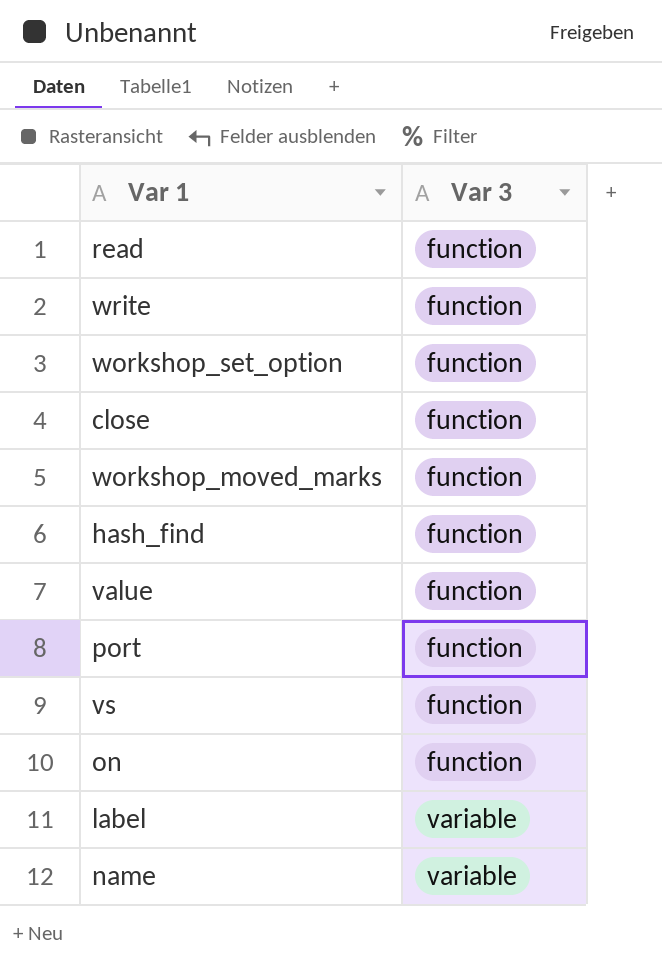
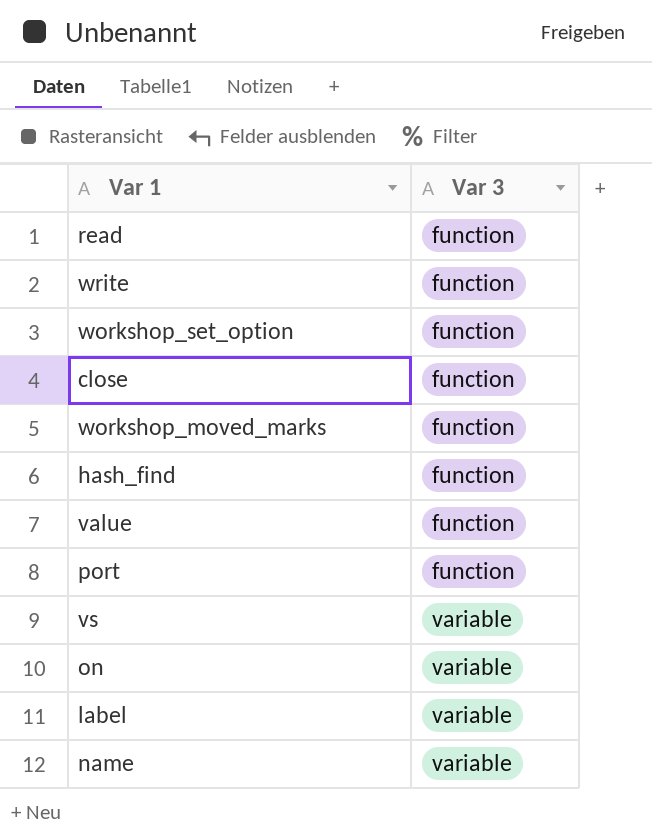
vs | Var 3: function -> variable
on | Var 3: function -> variable

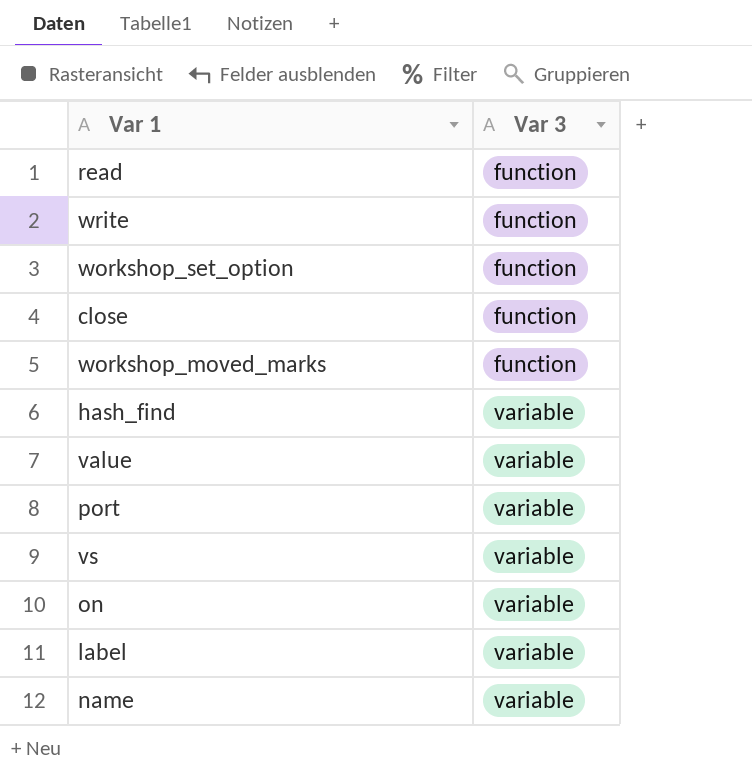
hash_find | Var 3: function -> variable
value | Var 3: function -> variable
port | Var 3: function -> variable

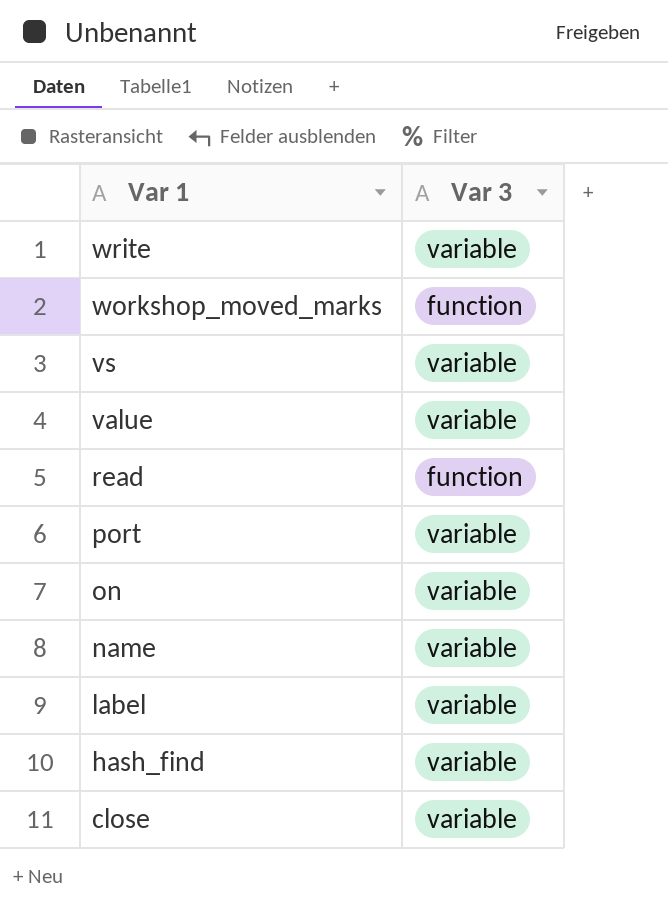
row order: Var 3 ascending -> Var 1 descending
row workshop_set_option: function -> none
write | Var 3: function -> variable
close | Var 3: function -> variable

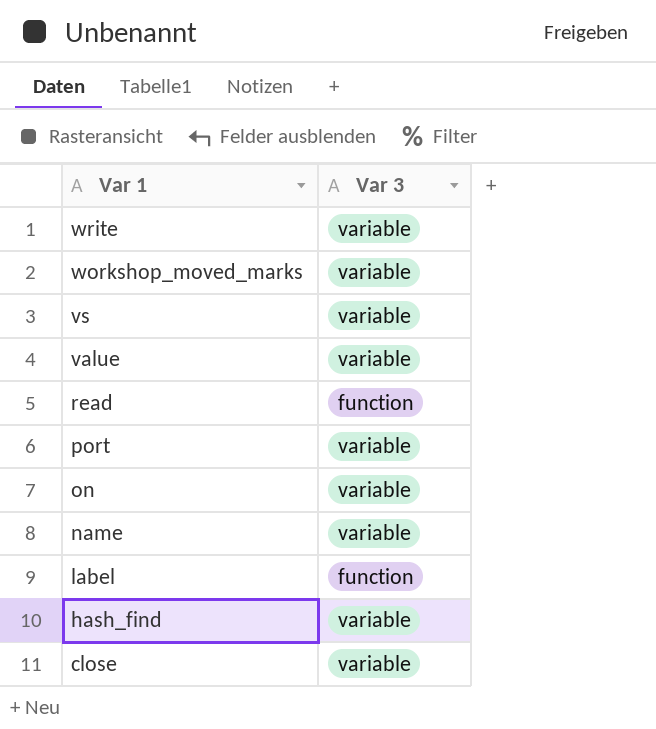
workshop_moved_marks | Var 3: function -> variable
label | Var 3: variable -> function

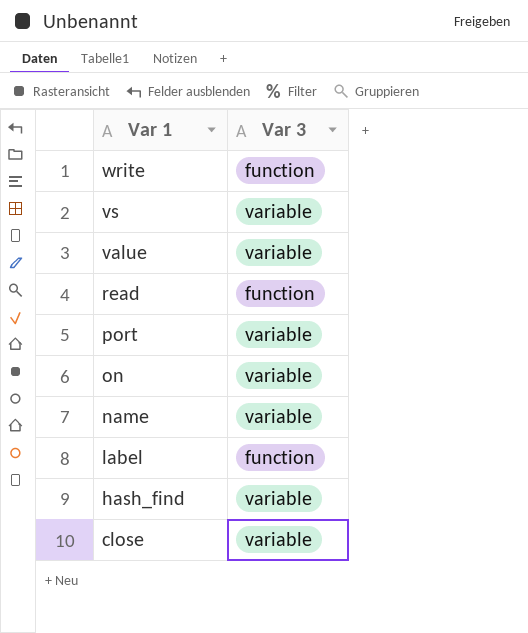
row workshop_moved_marks: variable -> none
write | Var 3: variable -> function

